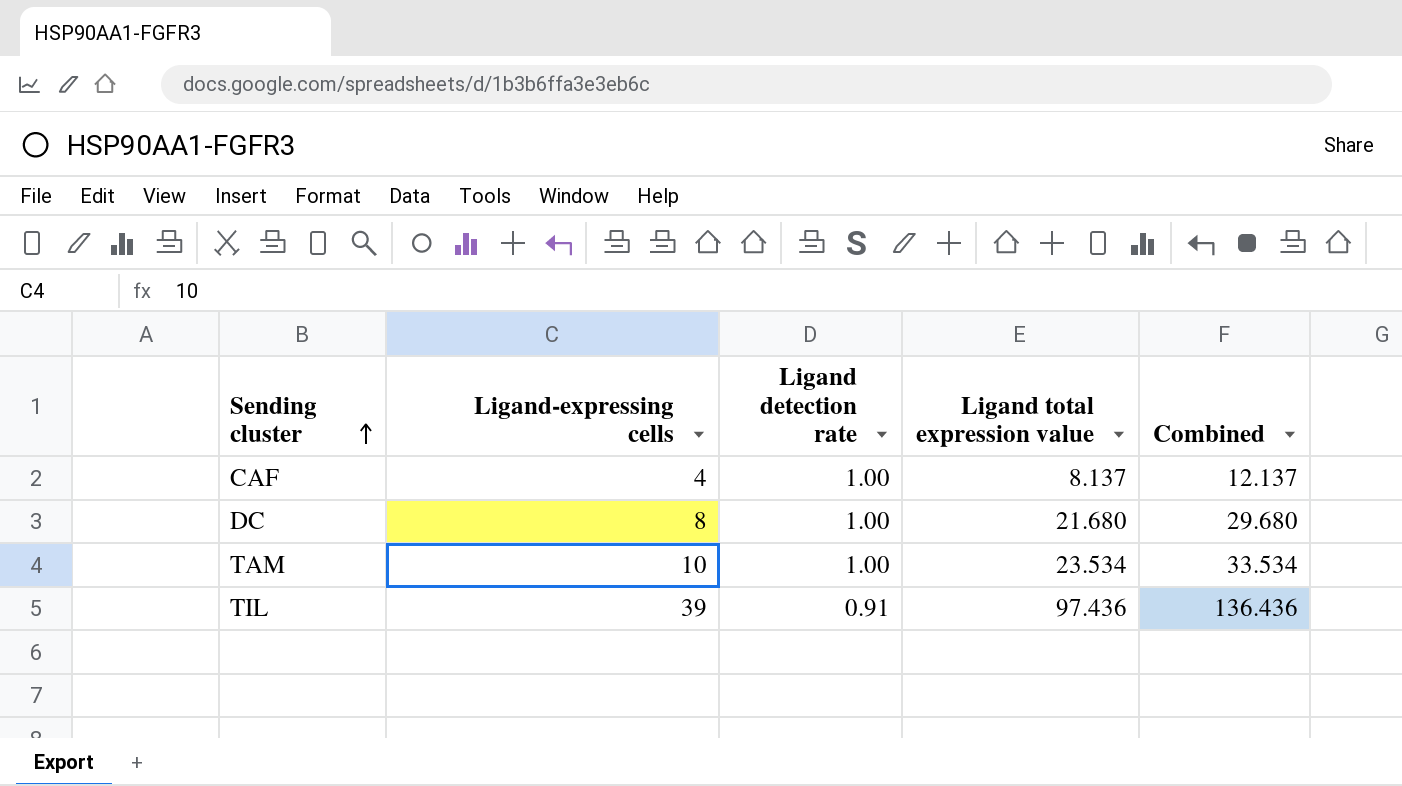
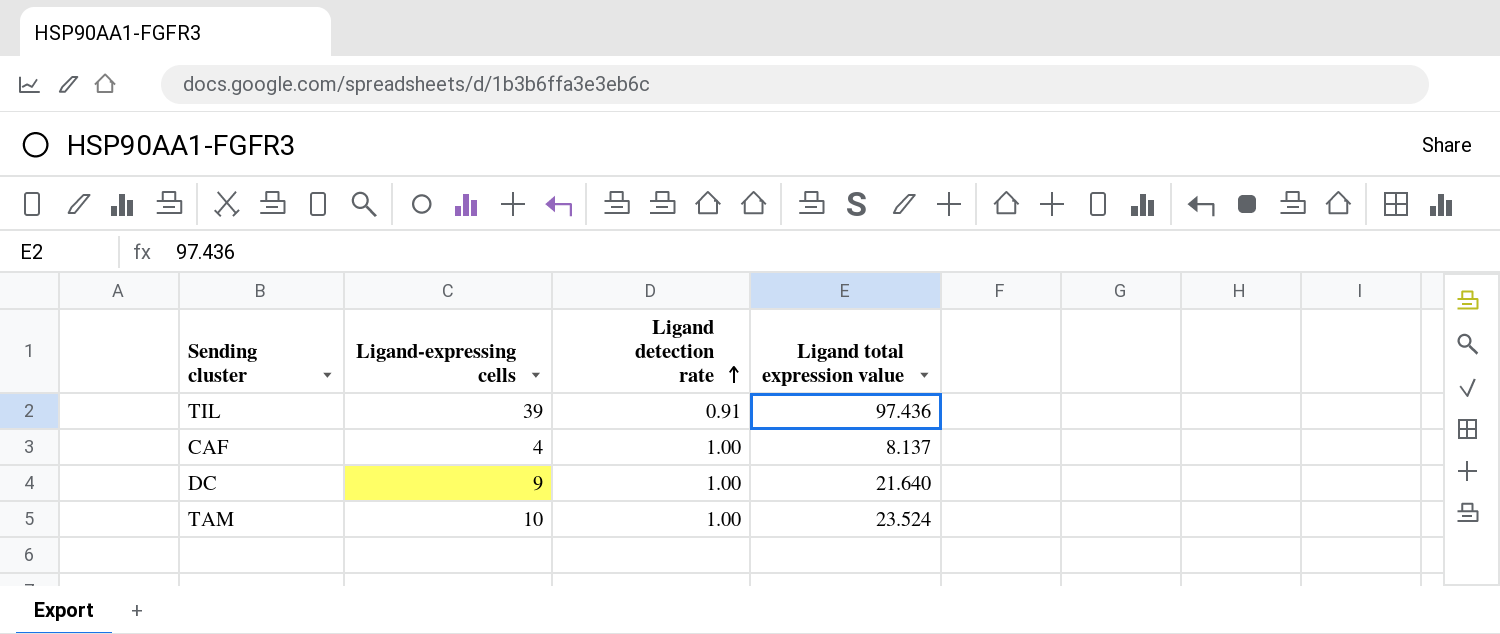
row order: Sending cluster ascending -> Ligand detection rate ascending
column Combined | formula: [Ligand-expressing cells] + [Ligand total expression value] -> none
DC | Ligand-expressing cells: 8 -> 9
DC | Ligand total expression value: 21.680 -> 21.640
TAM | Ligand total expression value: 23.534 -> 23.524

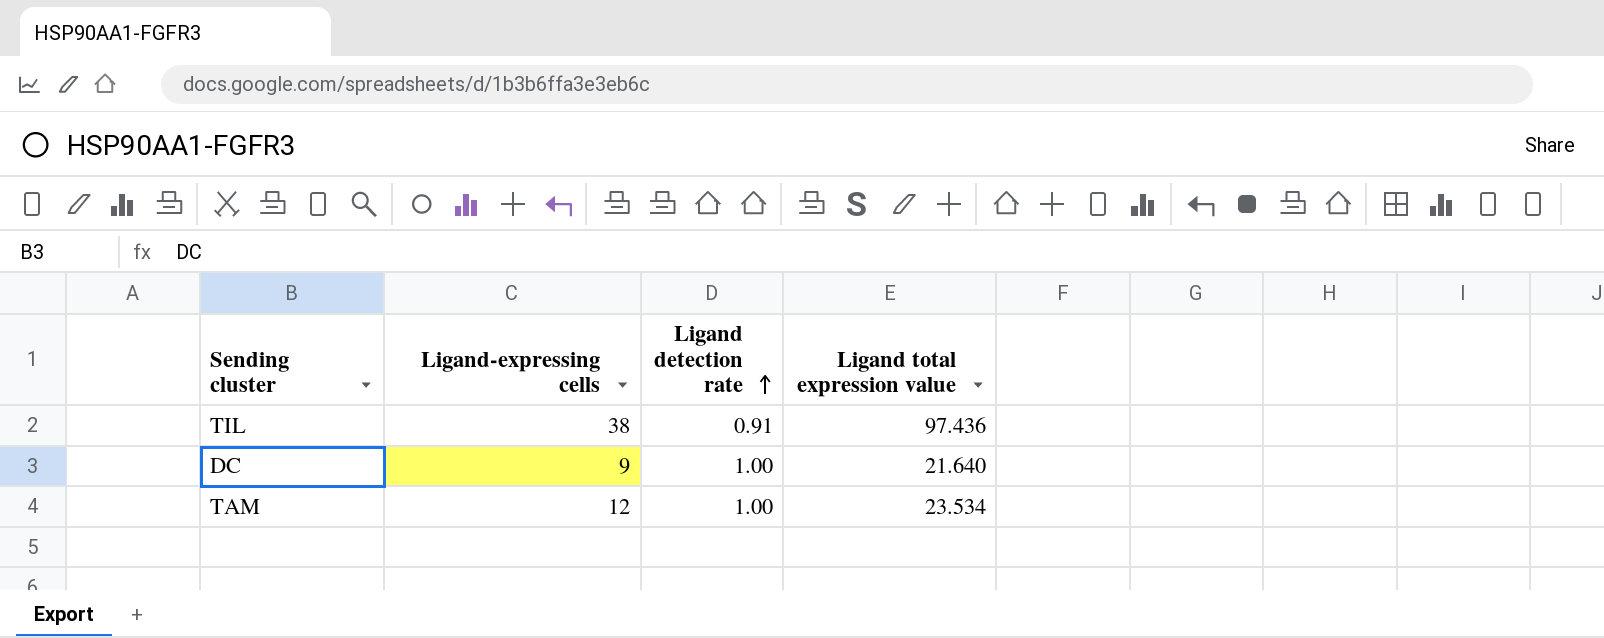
row CAF: 4 | 1.00 | 8.137 -> none
TIL | Ligand-expressing cells: 39 -> 38
TAM | Ligand-expressing cells: 10 -> 12
TAM | Ligand total expression value: 23.524 -> 23.534

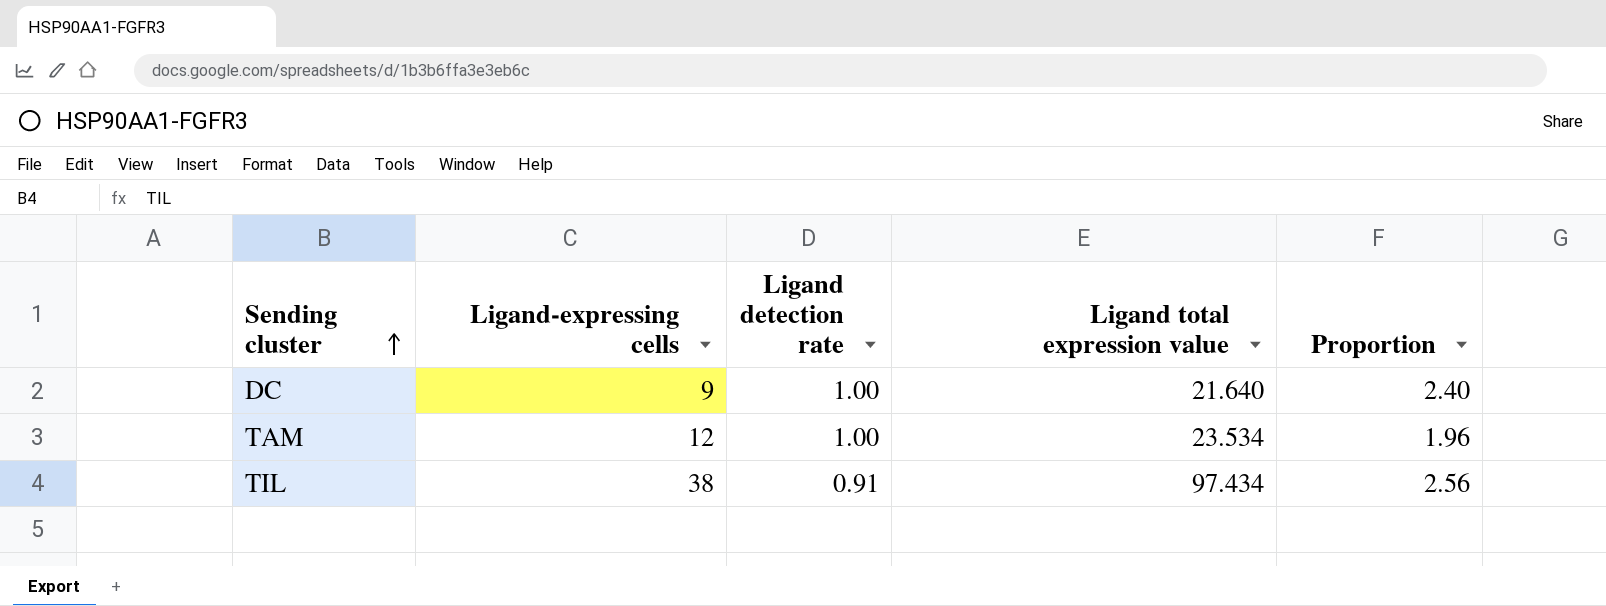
row order: Ligand detection rate ascending -> Sending cluster ascending
column Proportion | formula: none -> [Ligand total expression value] / [Ligand-expressing cells]
TIL | Ligand total expression value: 97.436 -> 97.434

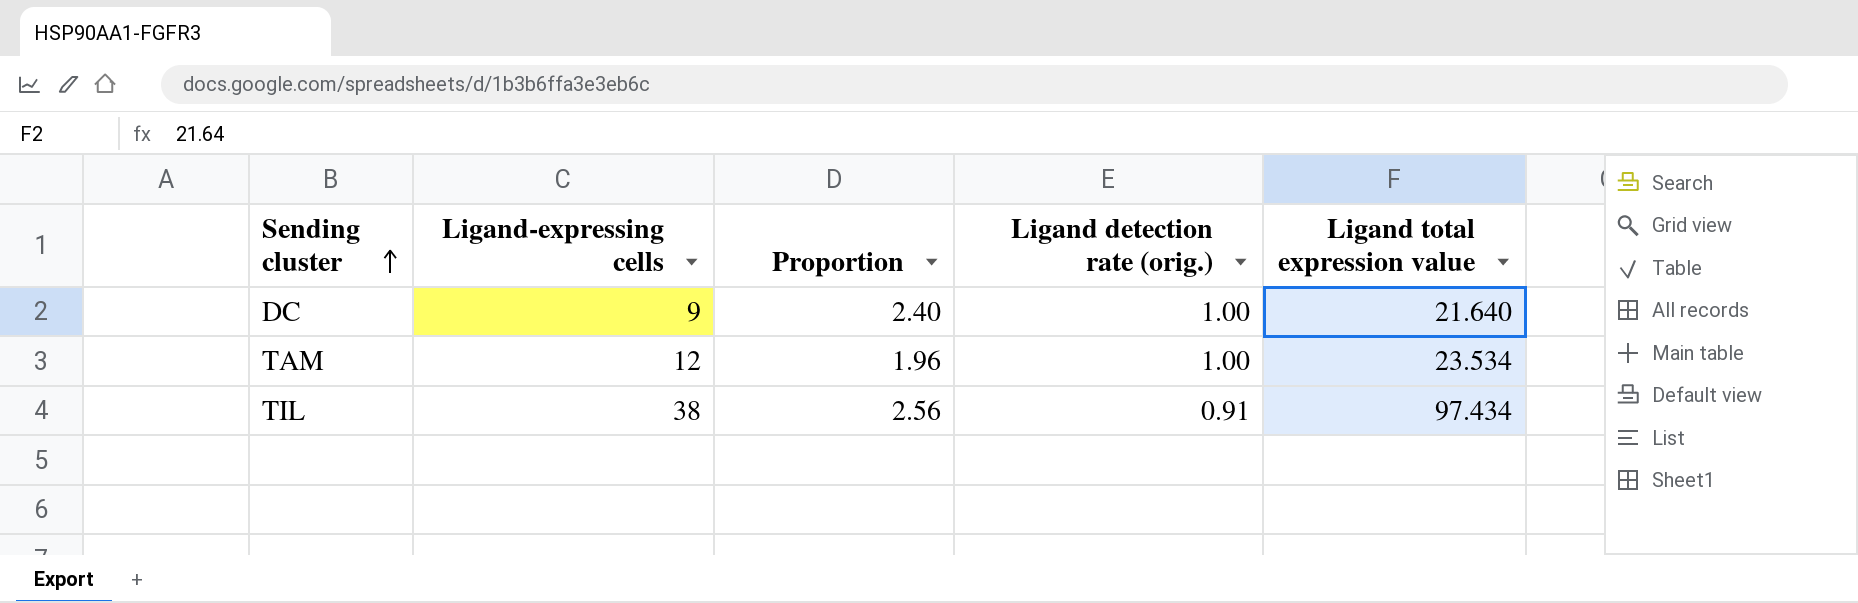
column Proportion | position: 5 -> 3
column name: Ligand detection rate -> Ligand detection rate (orig.)

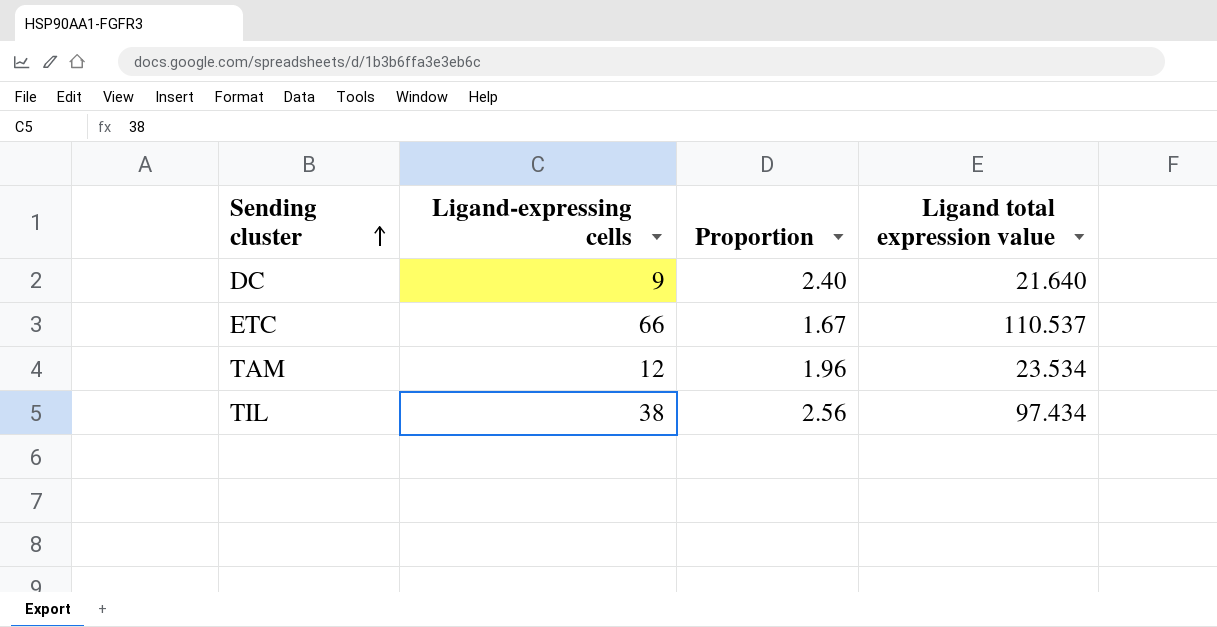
column Ligand detection rate (orig.) | position: 4 -> none
row ETC: none -> 66 | 1.67 | 110.537

